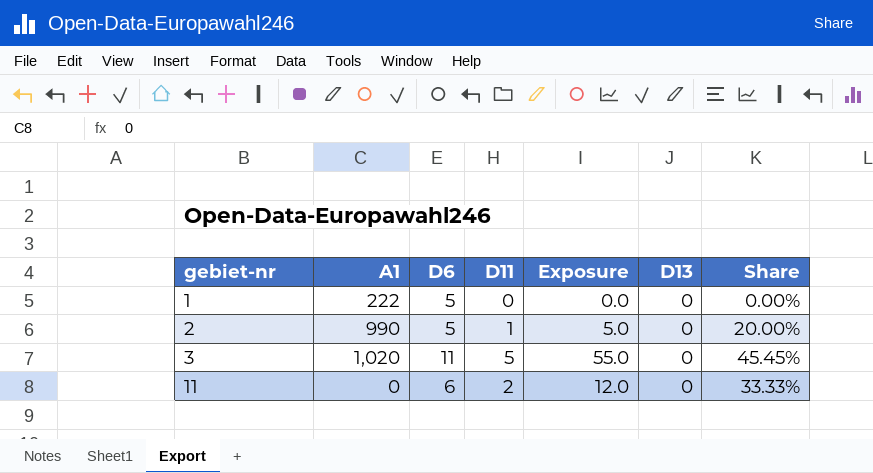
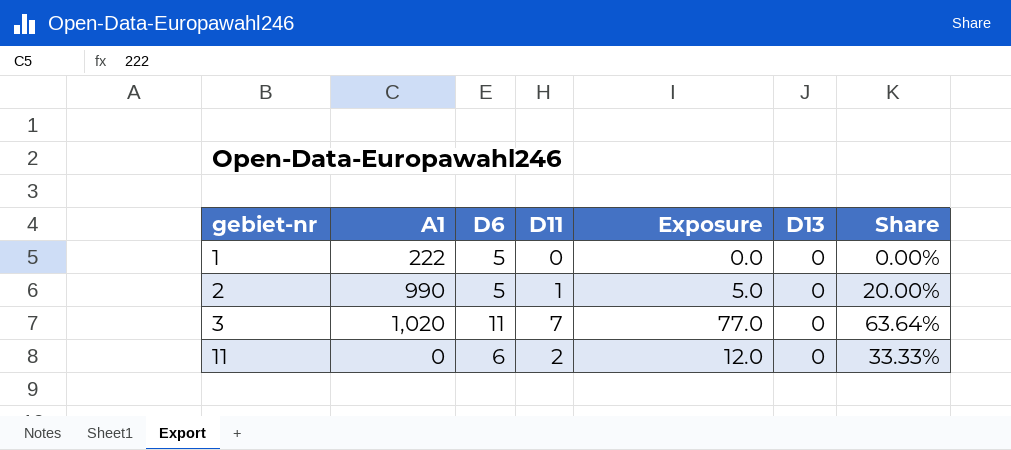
3 | D11: 5 -> 7
3 | Exposure: 55.0 -> 77.0
3 | Share: 45.45% -> 63.64%

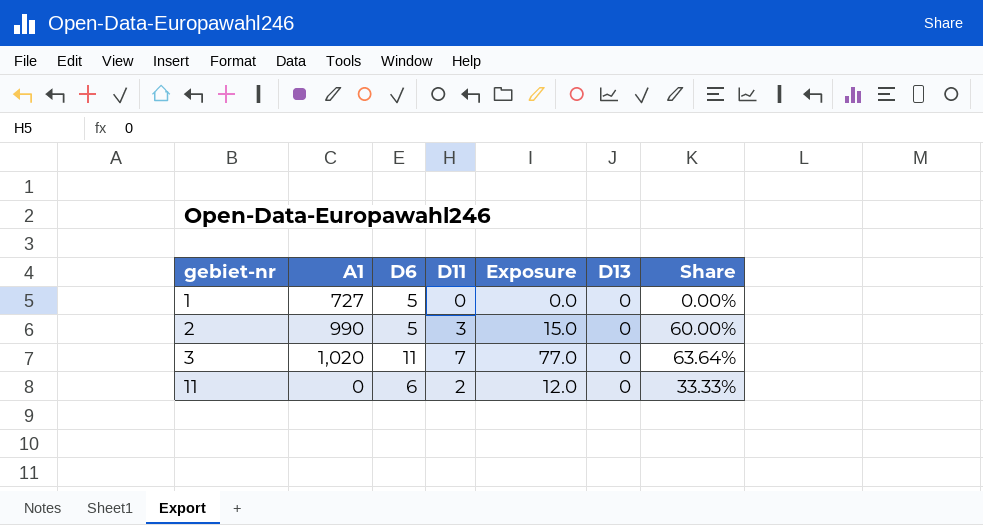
1 | A1: 222 -> 727
2 | D11: 1 -> 3
2 | Exposure: 5.0 -> 15.0
2 | Share: 20.00% -> 60.00%

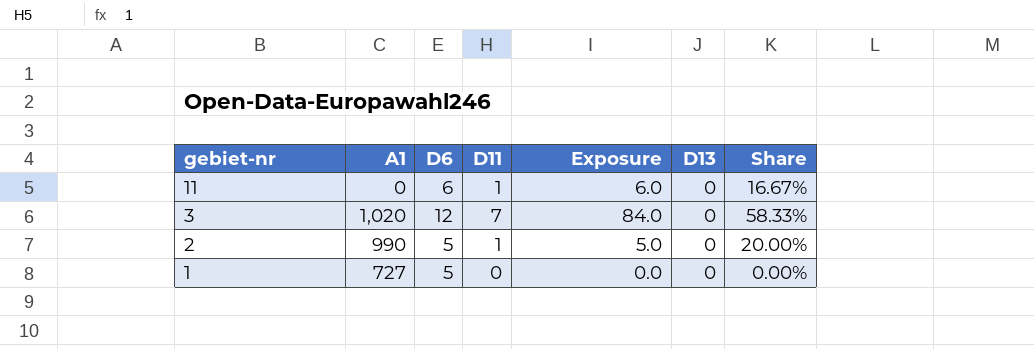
row order: gebiet-nr ascending -> gebiet-nr descending
11 | D11: 2 -> 1
11 | Exposure: 12.0 -> 6.0
11 | Share: 33.33% -> 16.67%
3 | D6: 11 -> 12
3 | Exposure: 77.0 -> 84.0
3 | Share: 63.64% -> 58.33%
2 | D11: 3 -> 1
2 | Exposure: 15.0 -> 5.0
2 | Share: 60.00% -> 20.00%

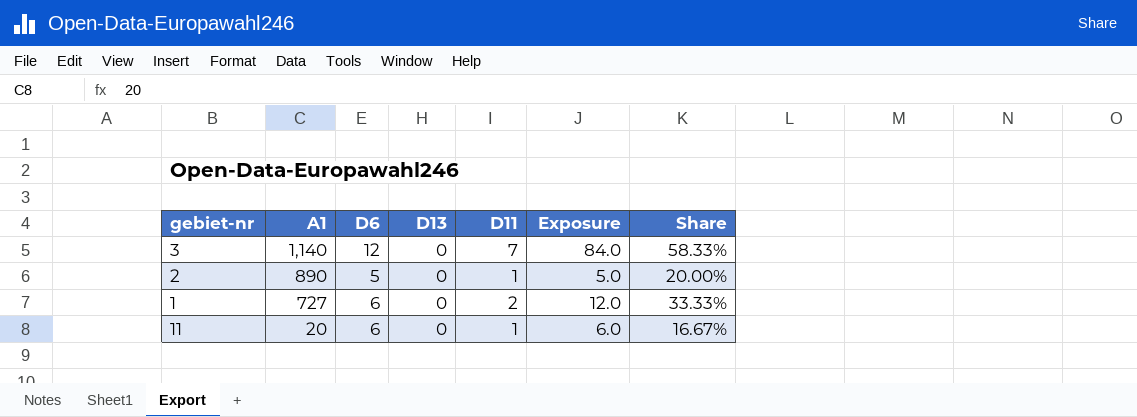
row order: gebiet-nr descending -> A1 descending
column D13 | position: 6 -> 4
3 | A1: 1,020 -> 1,140
2 | A1: 990 -> 890
1 | D6: 5 -> 6
1 | D11: 0 -> 2
1 | Exposure: 0.0 -> 12.0
1 | Share: 0.00% -> 33.33%
11 | A1: 0 -> 20

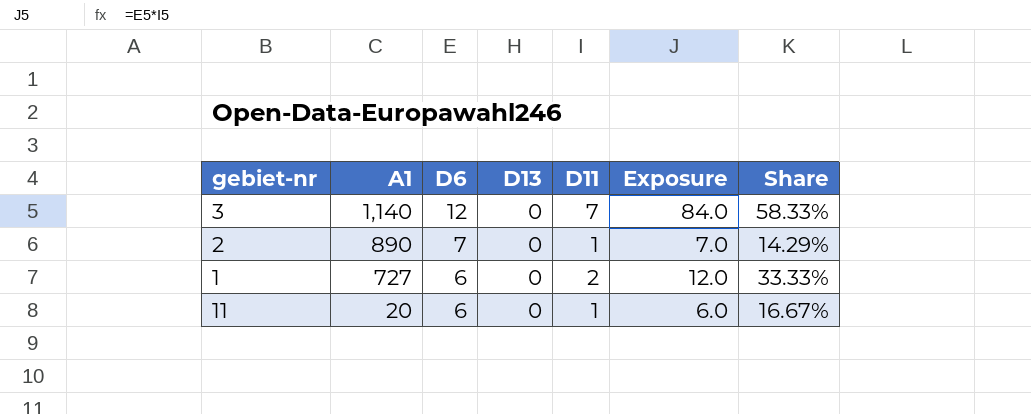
2 | D6: 5 -> 7
2 | Exposure: 5.0 -> 7.0
2 | Share: 20.00% -> 14.29%

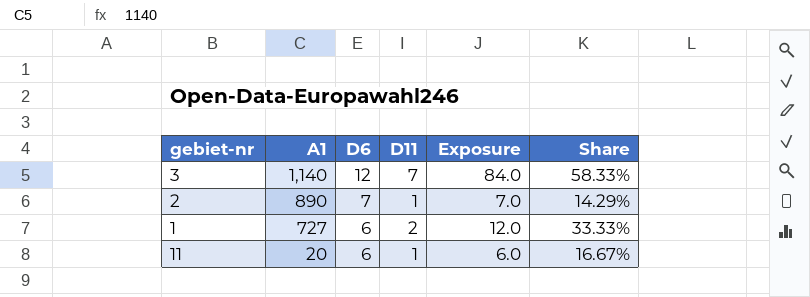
column D13 | position: 4 -> none

